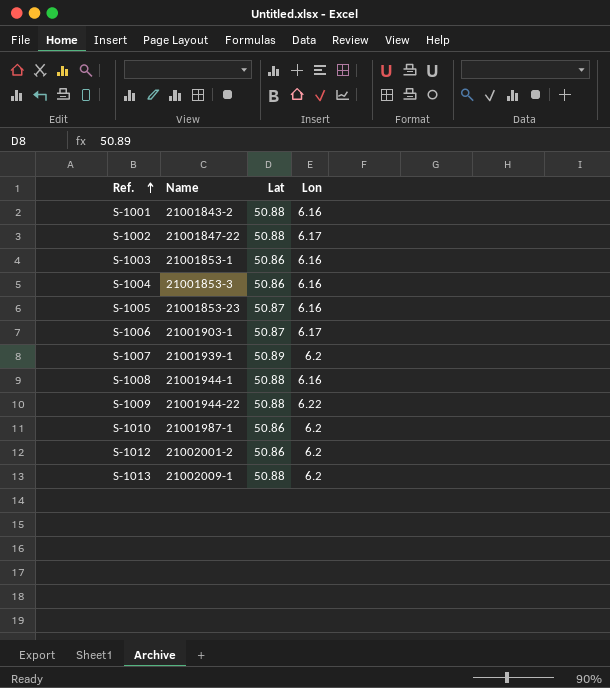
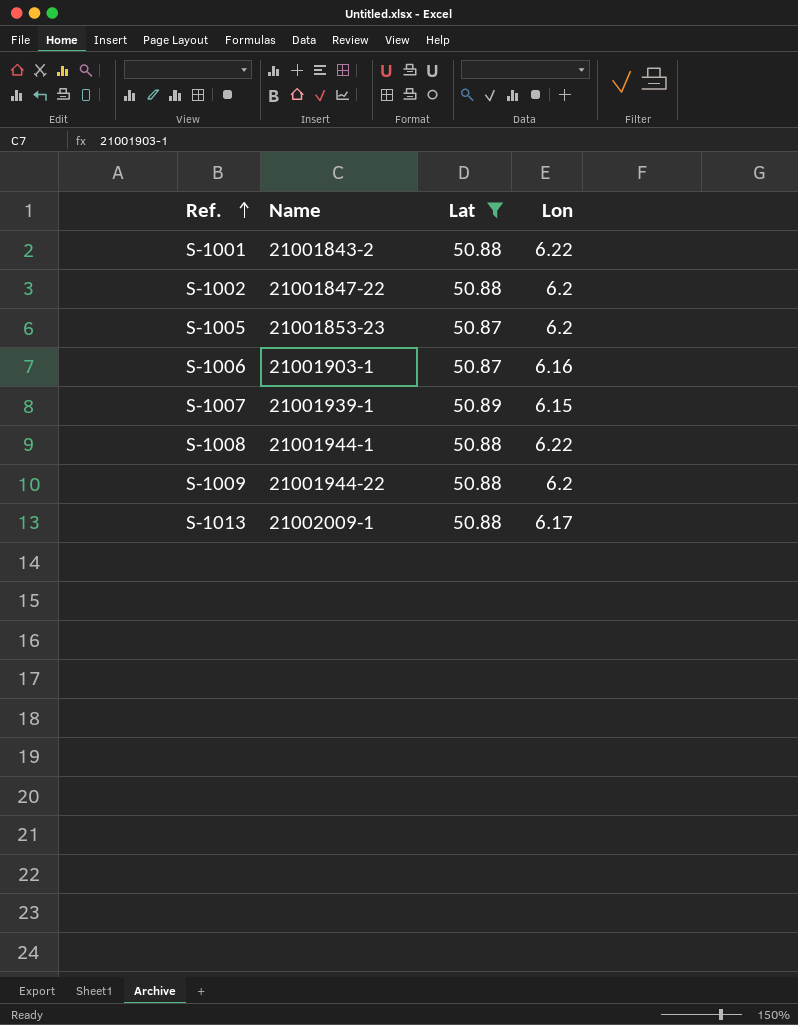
filter: none -> Lat != 50.86
S-1001 | Lon: 6.16 -> 6.22
S-1002 | Lon: 6.17 -> 6.2
S-1005 | Lon: 6.16 -> 6.2
S-1006 | Lon: 6.17 -> 6.16
S-1007 | Lon: 6.2 -> 6.15
S-1008 | Lon: 6.16 -> 6.22
S-1009 | Lon: 6.22 -> 6.2
S-1013 | Lon: 6.2 -> 6.17

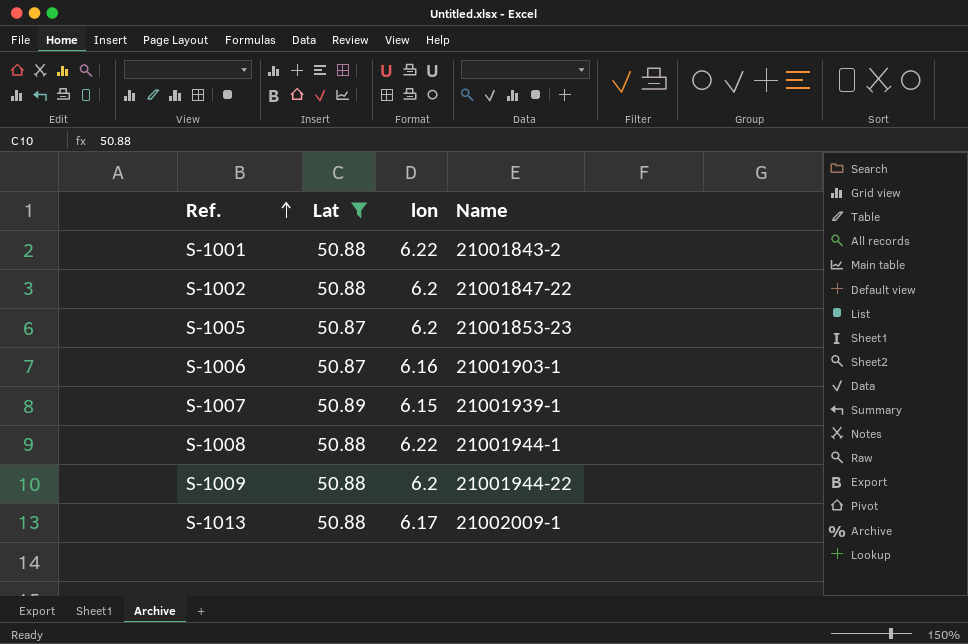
column name: Lon -> lon
column Name | position: 2 -> 4

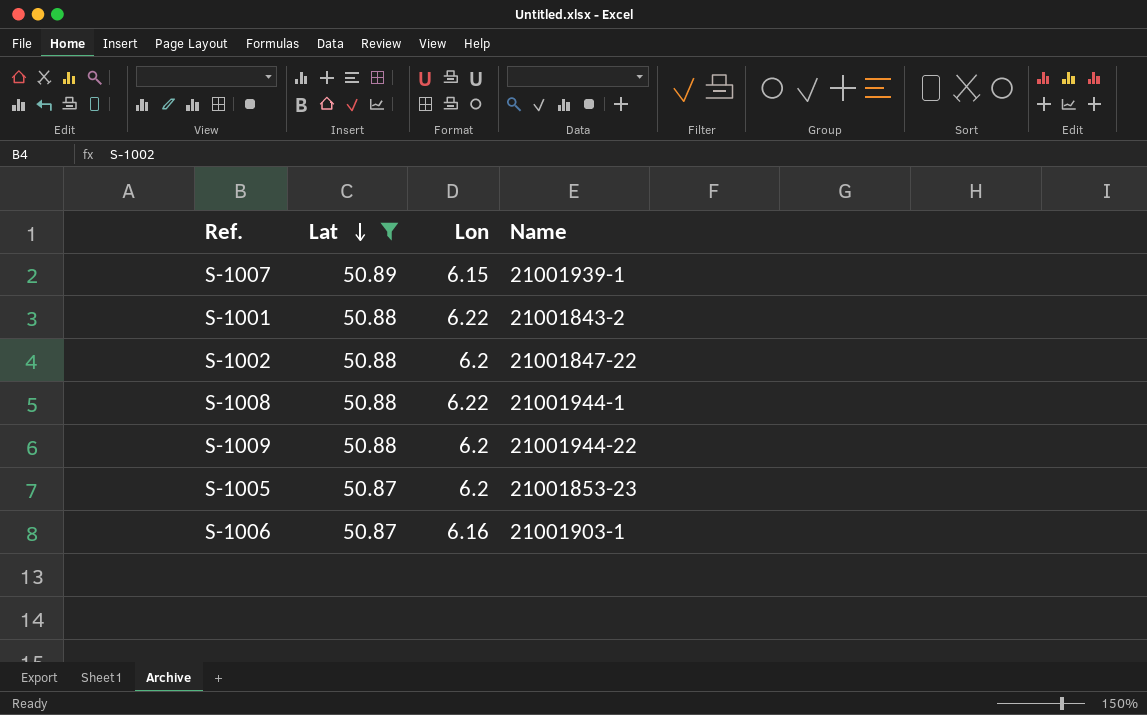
row order: Ref. ascending -> Lat descending
column name: lon -> Lon
row S-1013: 50.88 | 6.17 | 21002009-1 -> none

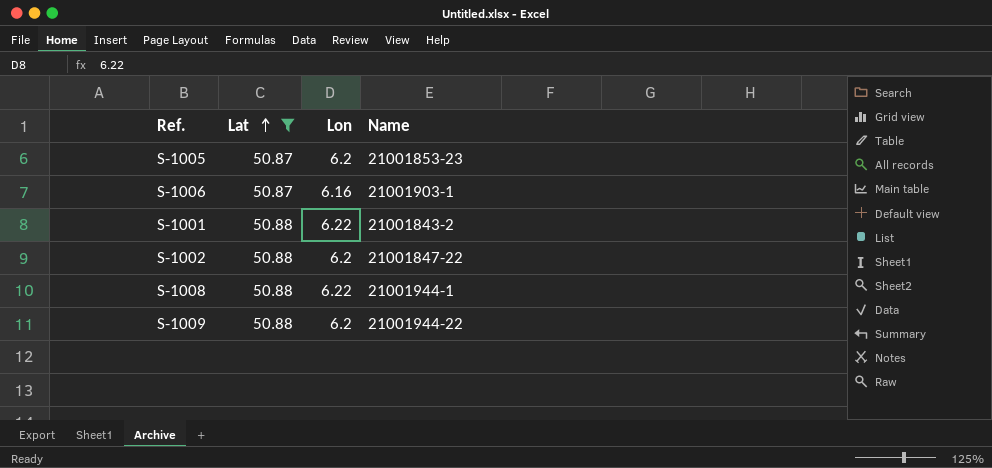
row order: Lat descending -> Lat ascending
row S-1007: 50.89 | 6.15 | 21001939-1 -> none

